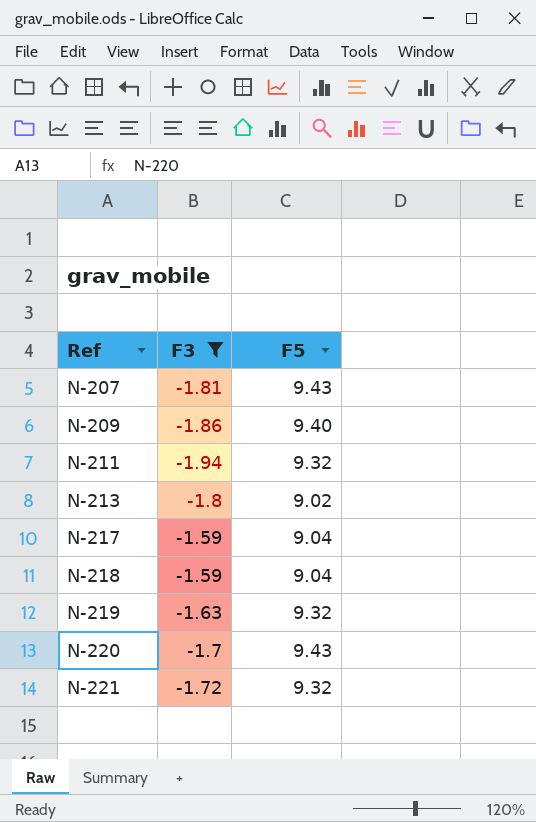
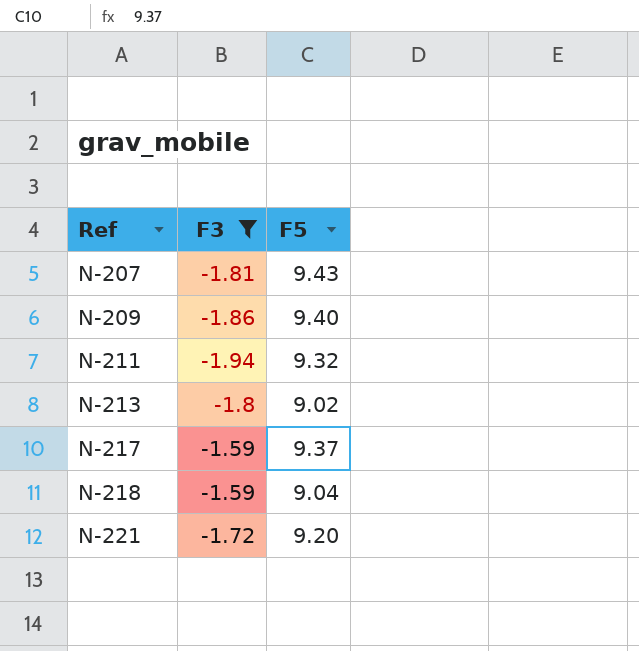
row N-219: -1.63 | 9.32 -> none
row N-220: -1.7 | 9.43 -> none
N-217 | F5: 9.04 -> 9.37
N-221 | F5: 9.32 -> 9.20

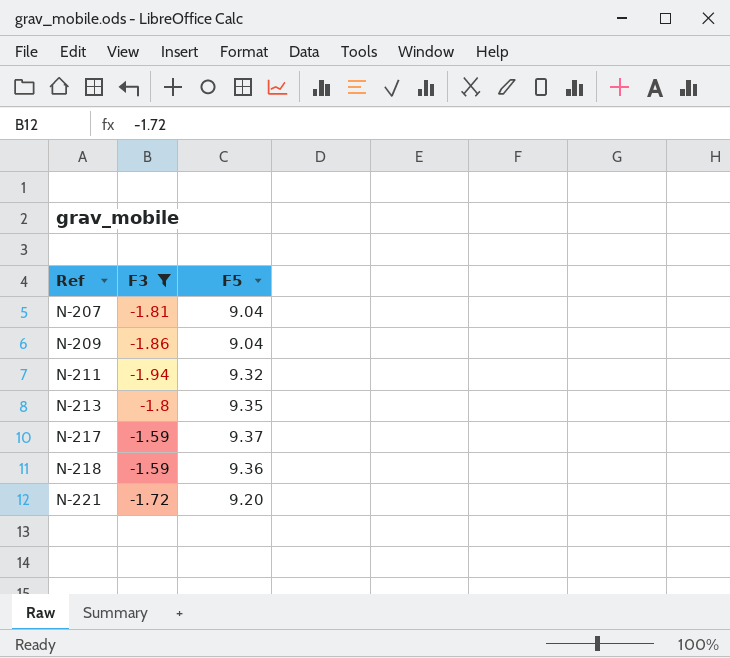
N-207 | F5: 9.43 -> 9.04
N-209 | F5: 9.40 -> 9.04
N-213 | F5: 9.02 -> 9.35
N-218 | F5: 9.04 -> 9.36

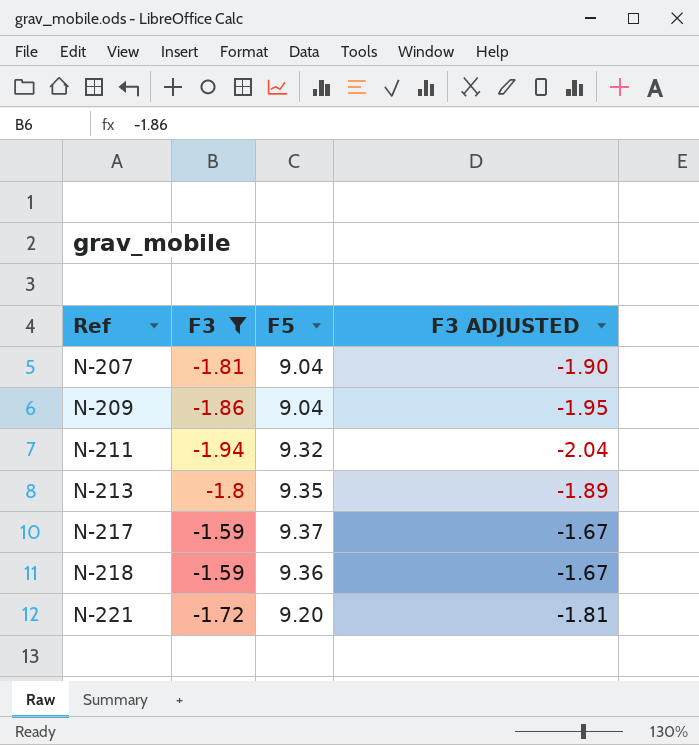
column F3 ADJUSTED | formula: none -> [F3] * 1.05

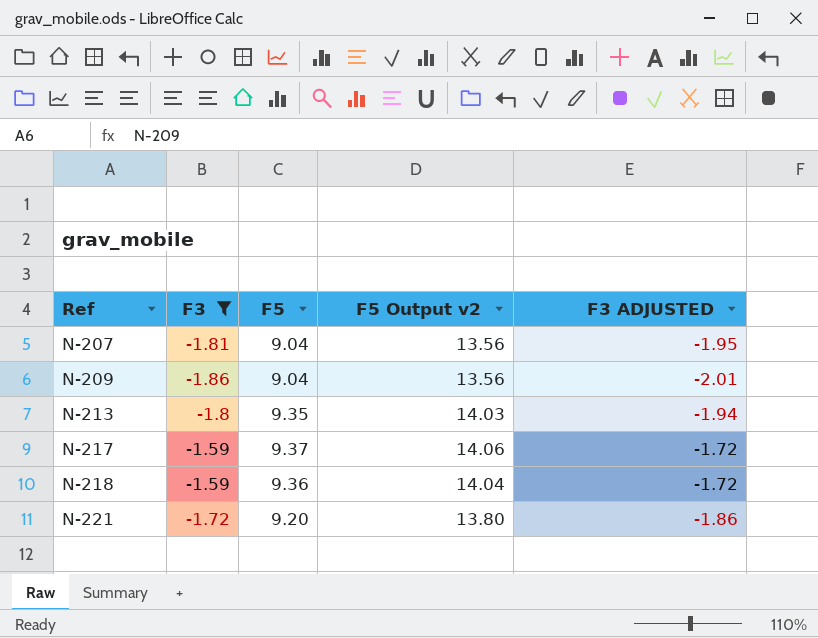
column F5 Output v2 | formula: none -> [F5] * 1.5
column F3 ADJUSTED | formula: [F3] * 1.05 -> [F3] * 1.08
row N-211: -1.94 | 9.32 | -2.04 -> none

